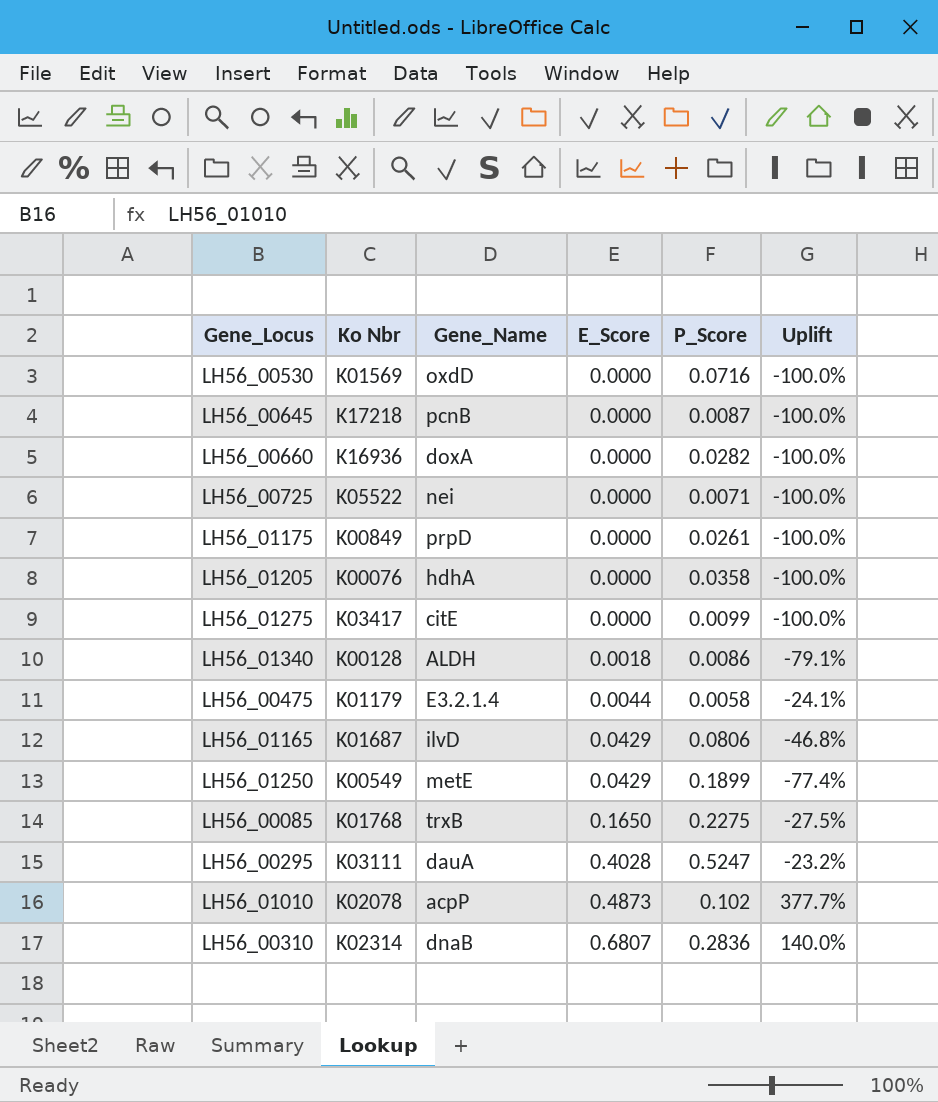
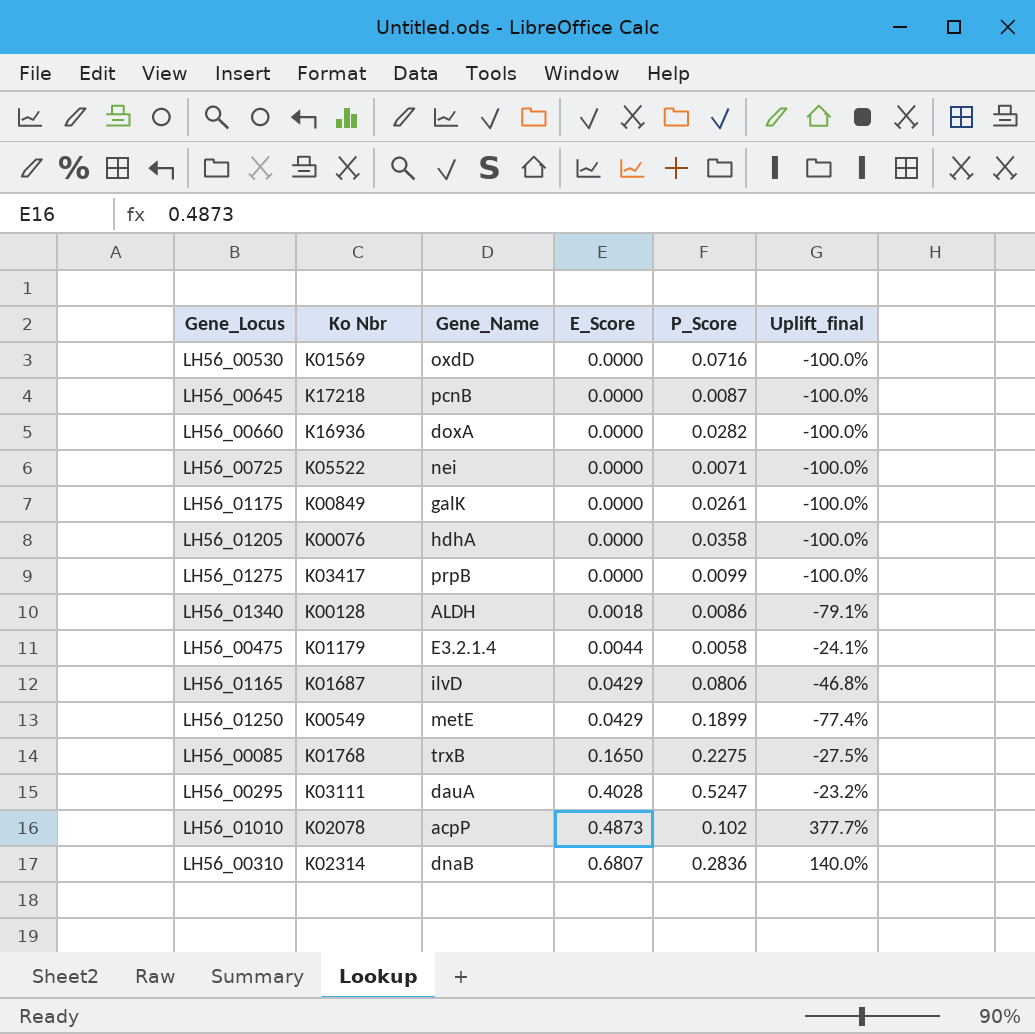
column name: Uplift -> Uplift_final
LH56_01175 | Gene_Name: prpD -> galK
LH56_01275 | Gene_Name: citE -> prpB

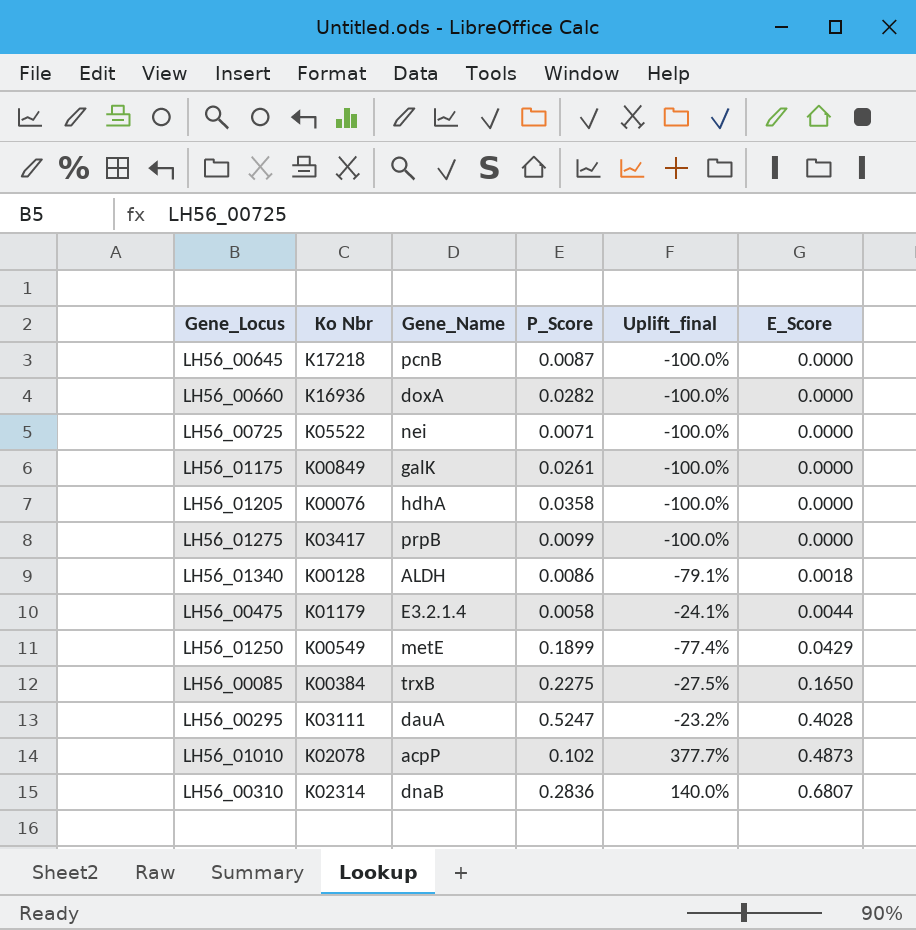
column E_Score | position: 4 -> 6
row LH56_00530: K01569 | oxdD | 0.0000 | 0.0716 | -100.0% -> none
row LH56_01165: K01687 | ilvD | 0.0429 | 0.0806 | -46.8% -> none
LH56_00085 | Ko Nbr: K01768 -> K00384

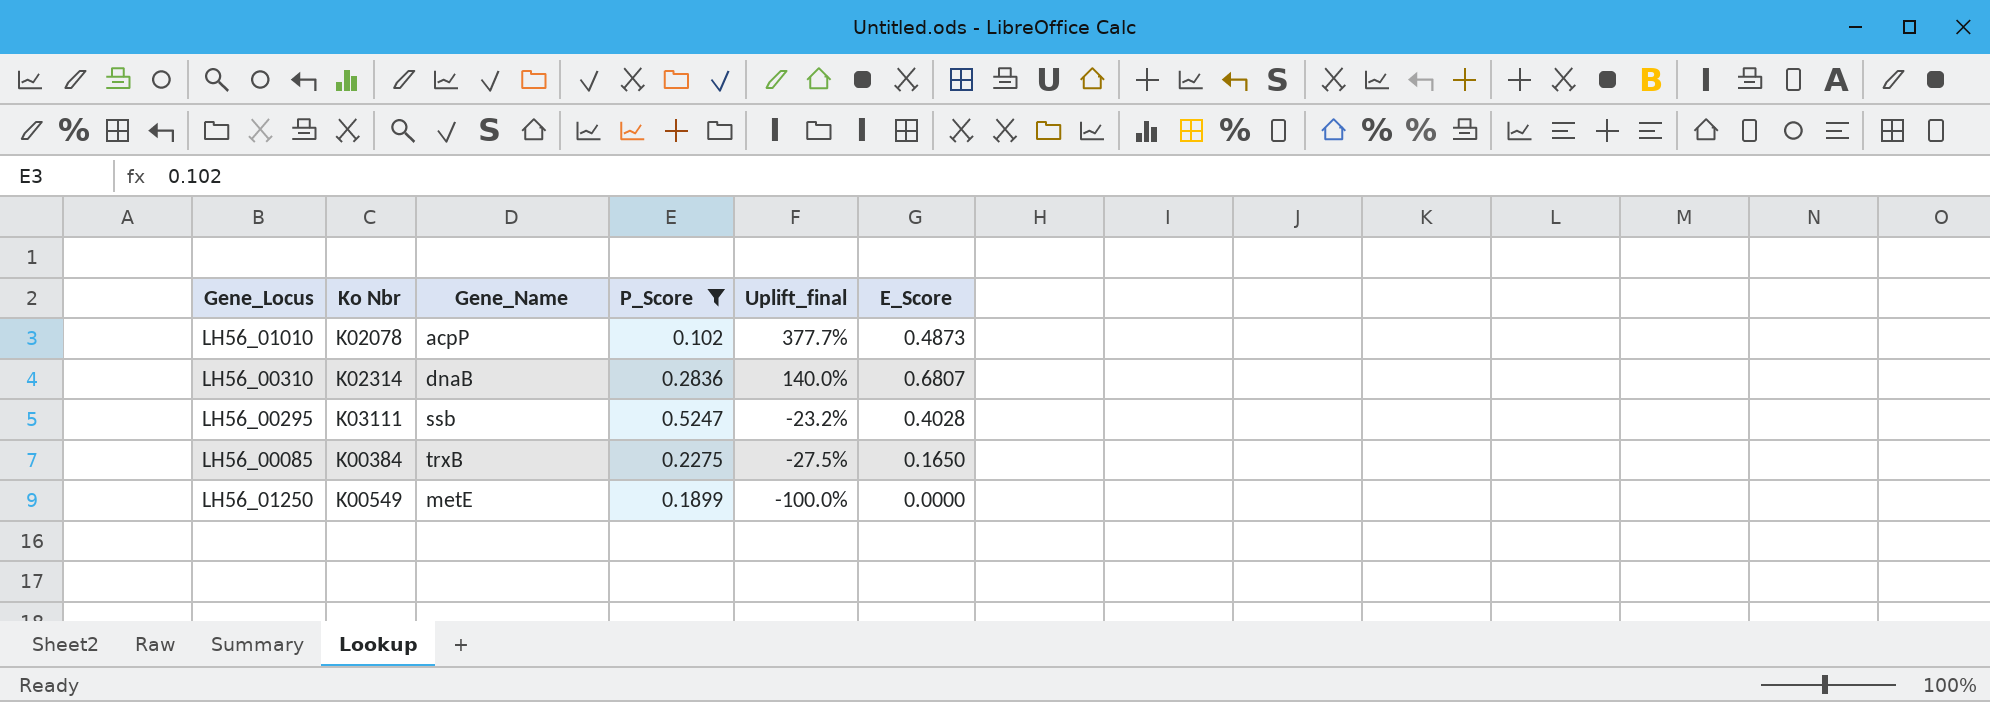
filter: none -> P_Score >= 0.102
row order: E_Score ascending -> Uplift_final descending
LH56_00295 | Gene_Name: dauA -> ssb
LH56_01250 | Uplift_final: -77.4% -> -100.0%
LH56_01250 | E_Score: 0.0429 -> 0.0000

